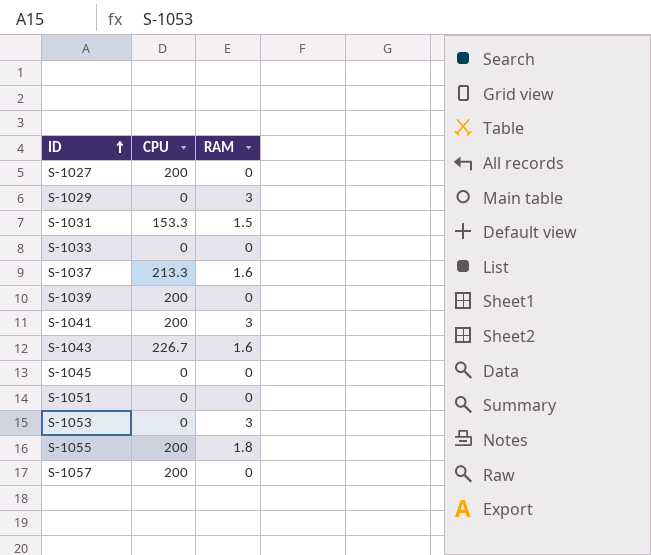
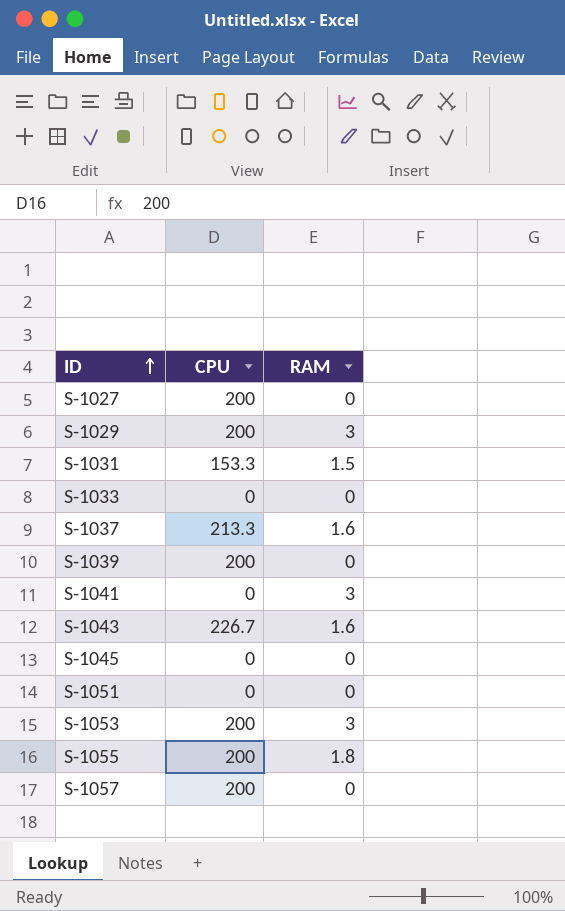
S-1029 | CPU: 0 -> 200
S-1041 | CPU: 200 -> 0
S-1053 | CPU: 0 -> 200

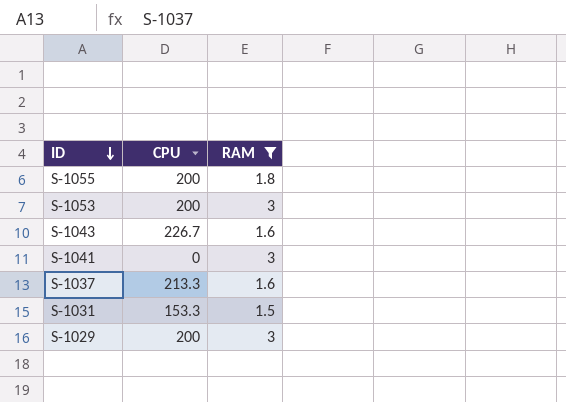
filter: none -> RAM != 0
row order: ID ascending -> ID descending

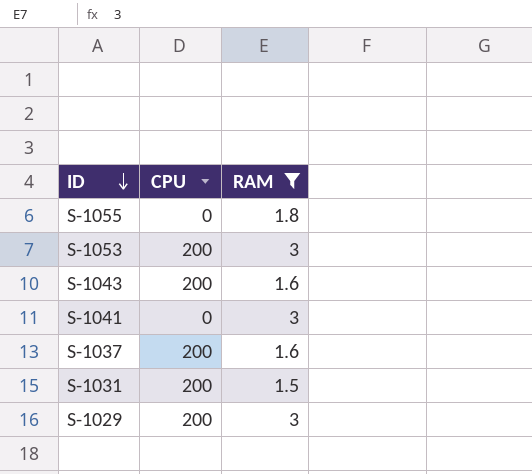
S-1055 | CPU: 200 -> 0
S-1043 | CPU: 226.7 -> 200
S-1037 | CPU: 213.3 -> 200
S-1031 | CPU: 153.3 -> 200

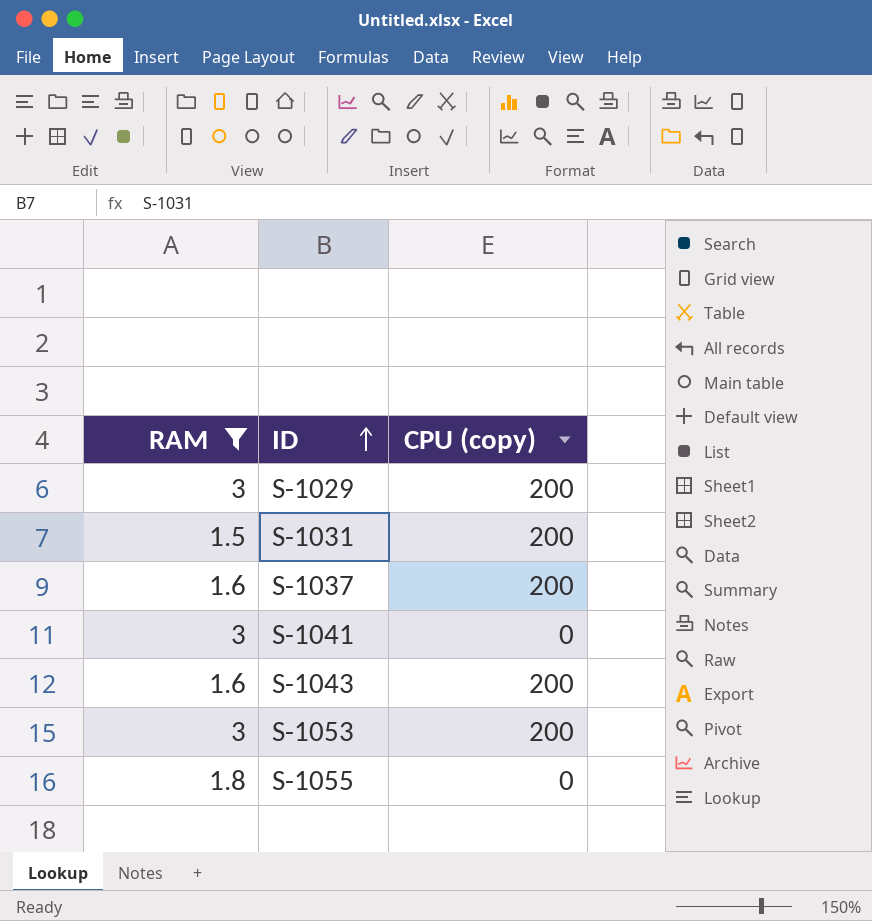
row order: ID descending -> ID ascending
column RAM | position: 3 -> 1
column name: CPU -> CPU (copy)

